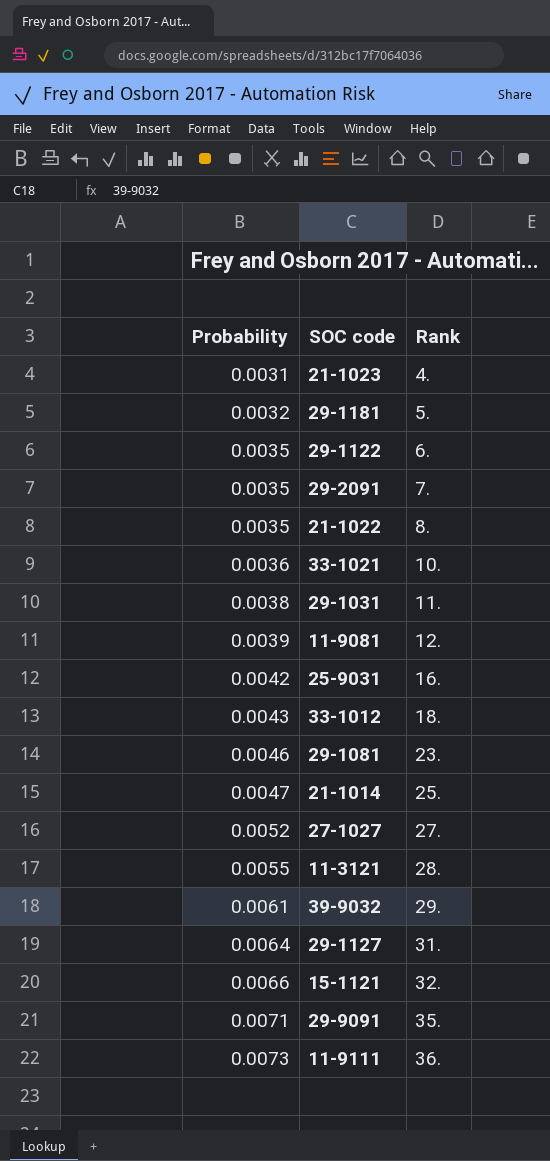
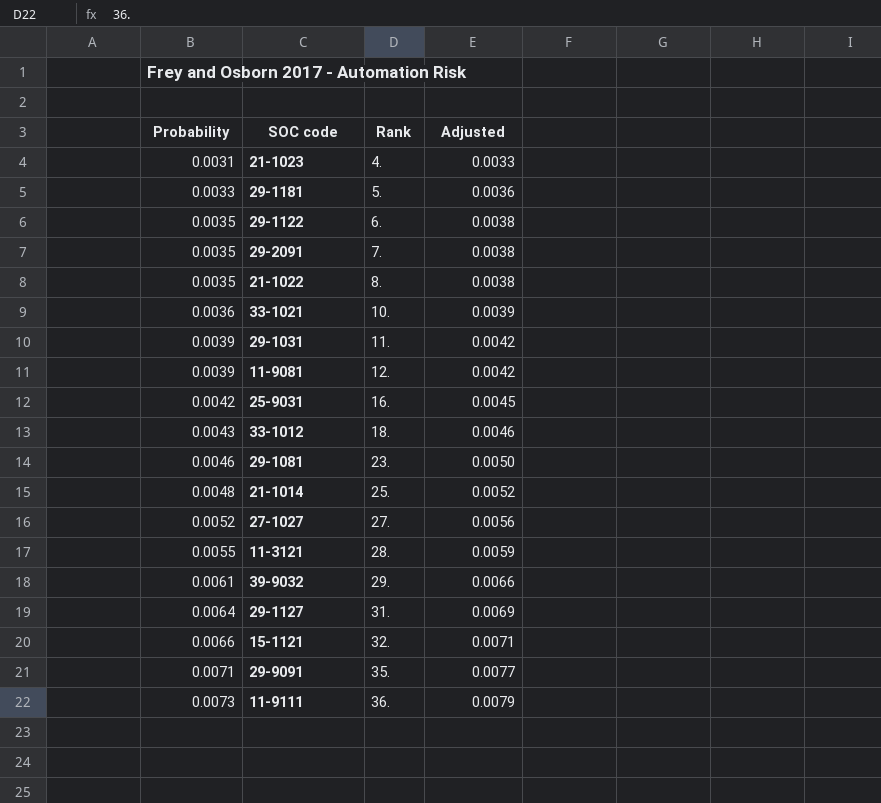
column Adjusted | formula: none -> [Probability] * 1.08
29-1181 | Probability: 0.0032 -> 0.0033
29-1031 | Probability: 0.0038 -> 0.0039
21-1014 | Probability: 0.0047 -> 0.0048

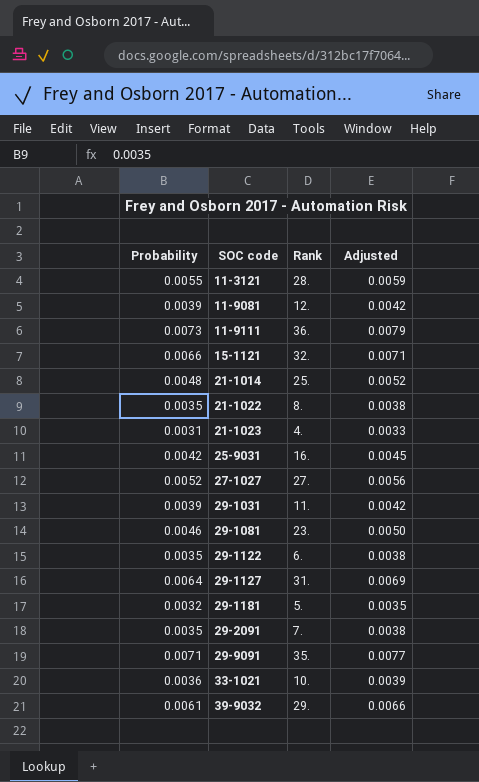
row order: Probability ascending -> SOC code ascending
row 33-1012: 0.0043 | 18. | 0.0046 -> none
29-1181 | Probability: 0.0033 -> 0.0032
29-1181 | Adjusted: 0.0036 -> 0.0035

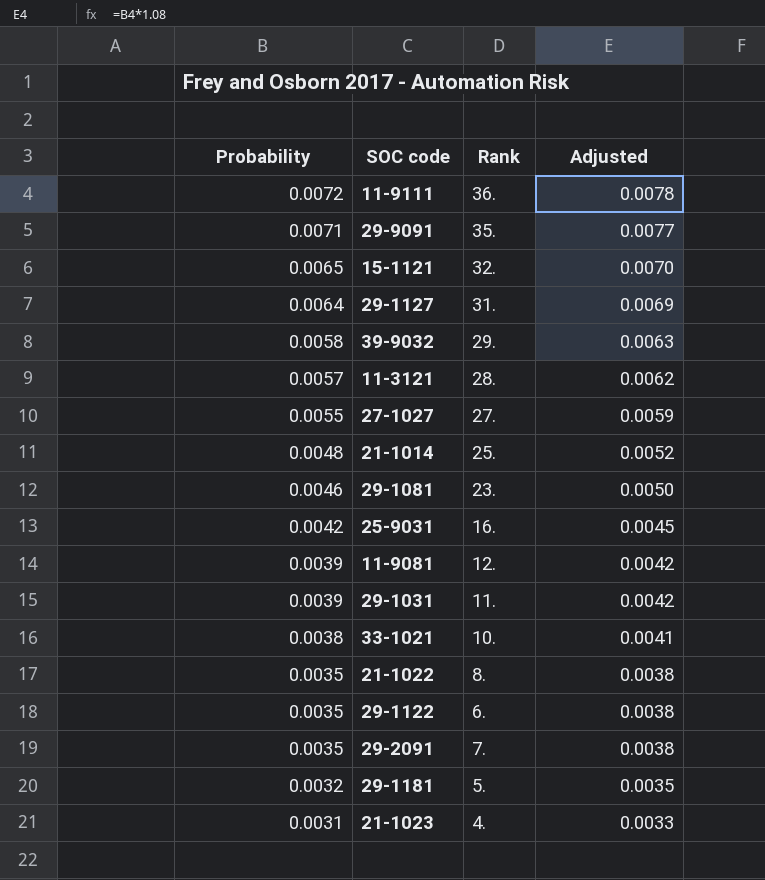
row order: SOC code ascending -> Probability descending
11-9111 | Probability: 0.0073 -> 0.0072
11-9111 | Adjusted: 0.0079 -> 0.0078
15-1121 | Probability: 0.0066 -> 0.0065
15-1121 | Adjusted: 0.0071 -> 0.0070
39-9032 | Probability: 0.0061 -> 0.0058
39-9032 | Adjusted: 0.0066 -> 0.0063
11-3121 | Probability: 0.0055 -> 0.0057
11-3121 | Adjusted: 0.0059 -> 0.0062
27-1027 | Probability: 0.0052 -> 0.0055
27-1027 | Adjusted: 0.0056 -> 0.0059
33-1021 | Probability: 0.0036 -> 0.0038
33-1021 | Adjusted: 0.0039 -> 0.0041

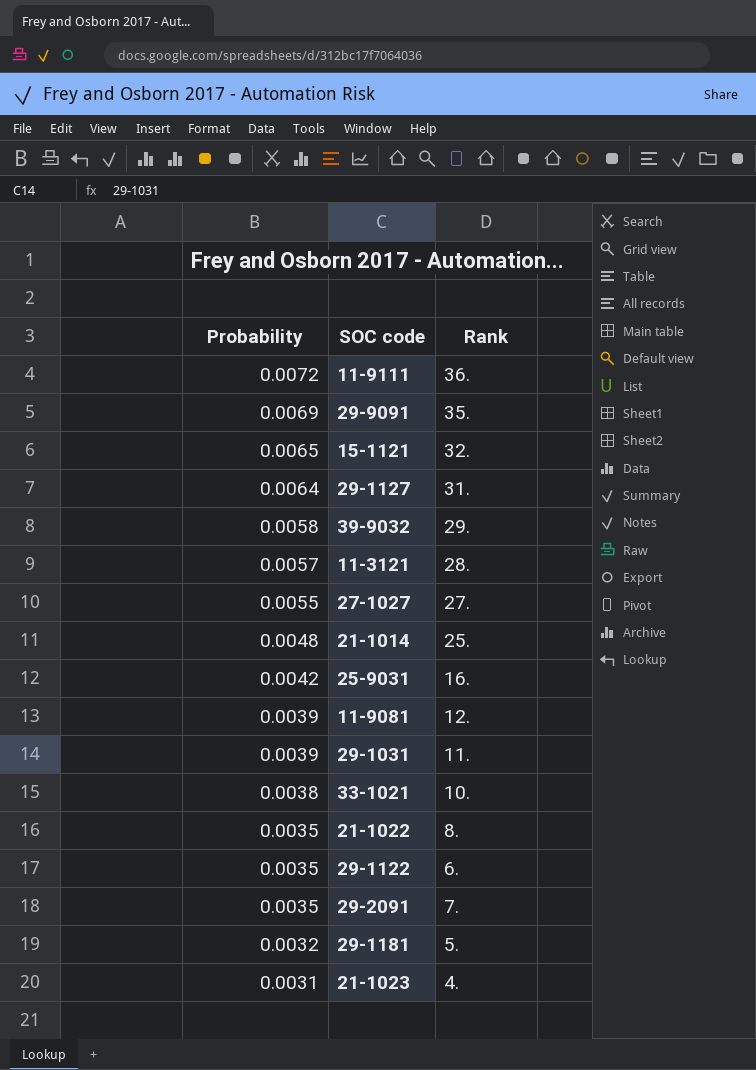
column Adjusted | formula: [Probability] * 1.08 -> none
row 29-1081: 0.0046 | 23. | 0.0050 -> none
29-9091 | Probability: 0.0071 -> 0.0069

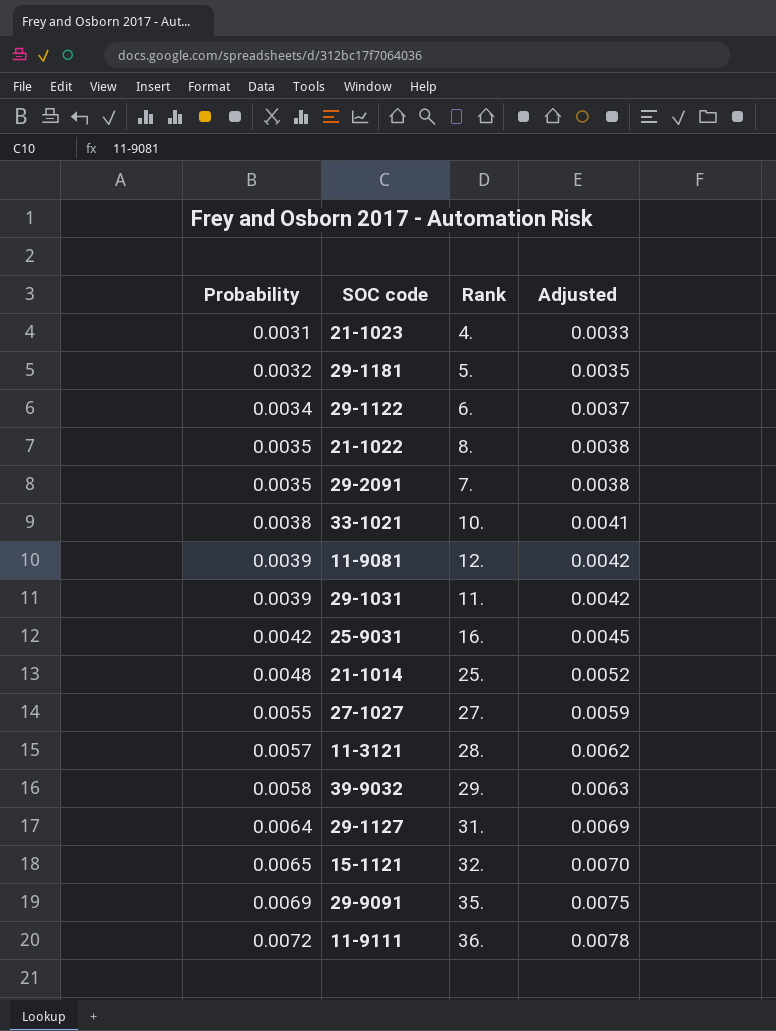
row order: Probability descending -> Probability ascending
column Adjusted | formula: none -> [Probability] * 1.08
29-1122 | Probability: 0.0035 -> 0.0034

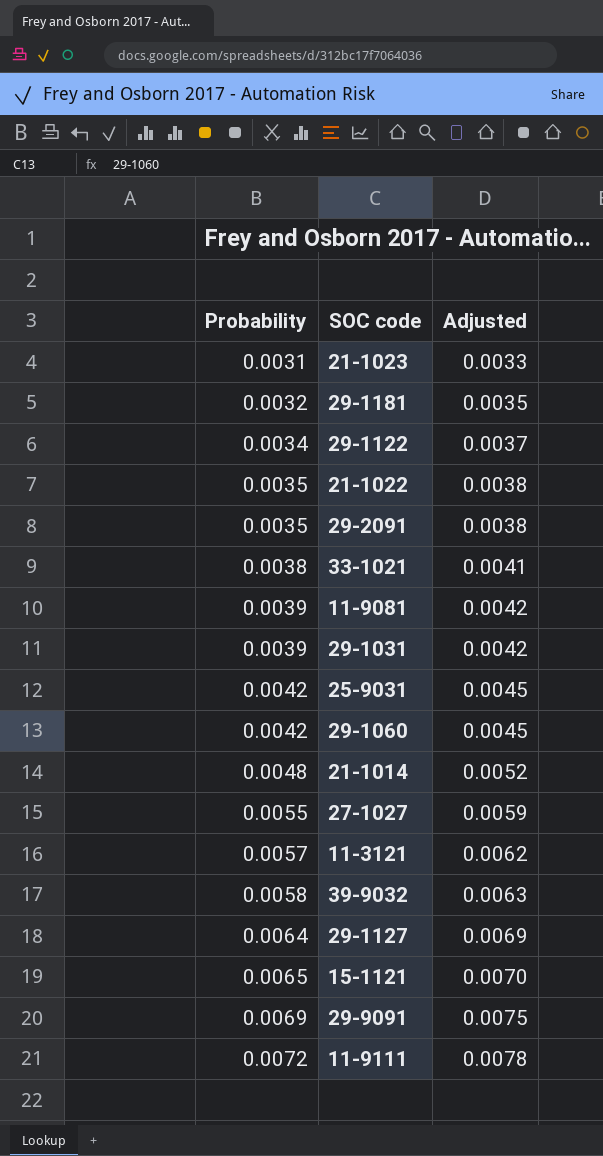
column Rank | position: 3 -> none
row 29-1060: none -> 0.0042 | 0.0045

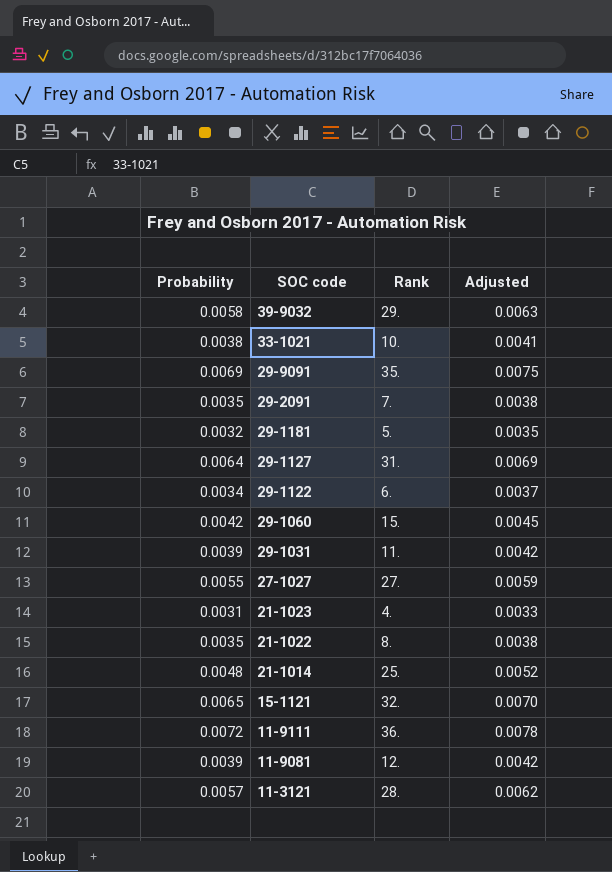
row order: Probability ascending -> SOC code descending
column Rank | position: none -> 3
row 25-9031: 0.0042 | 0.0045 -> none

